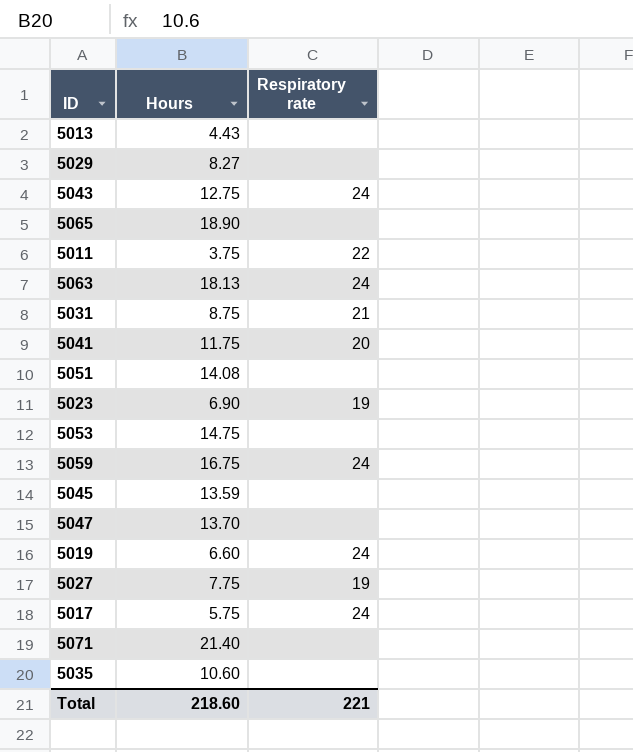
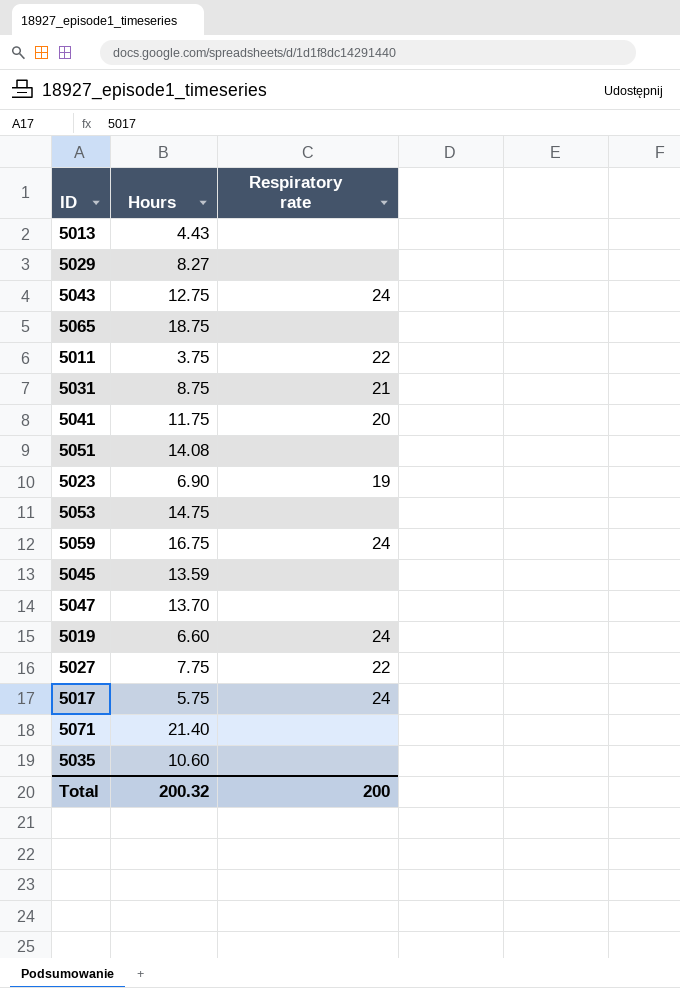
row 5063: 18.13 | 24 -> none
5065 | Hours: 18.90 -> 18.75
5027 | Respiratory rate: 19 -> 22
Total | Hours: 218.60 -> 200.32
Total | Respiratory rate: 221 -> 200

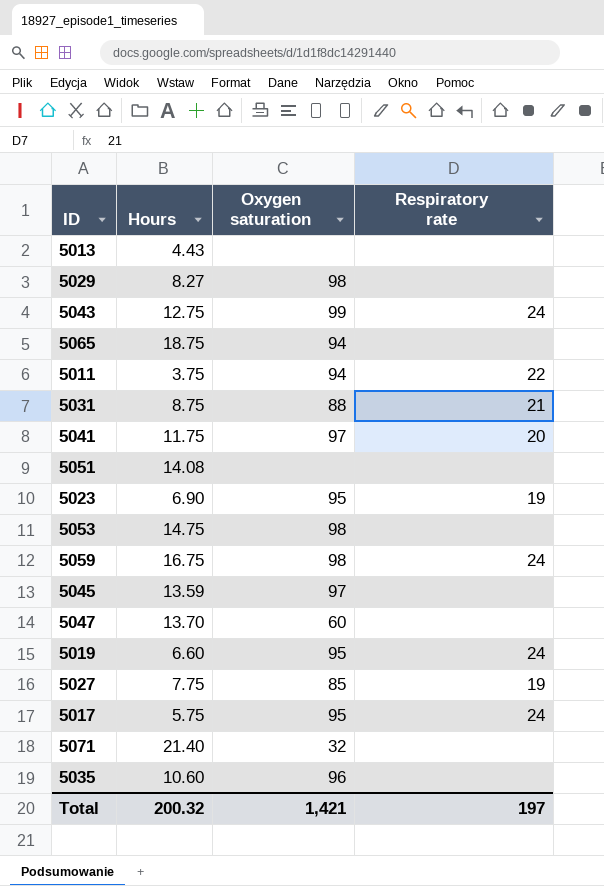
column Oxygen saturation | position: none -> 3
5027 | Respiratory rate: 22 -> 19
Total | Respiratory rate: 200 -> 197

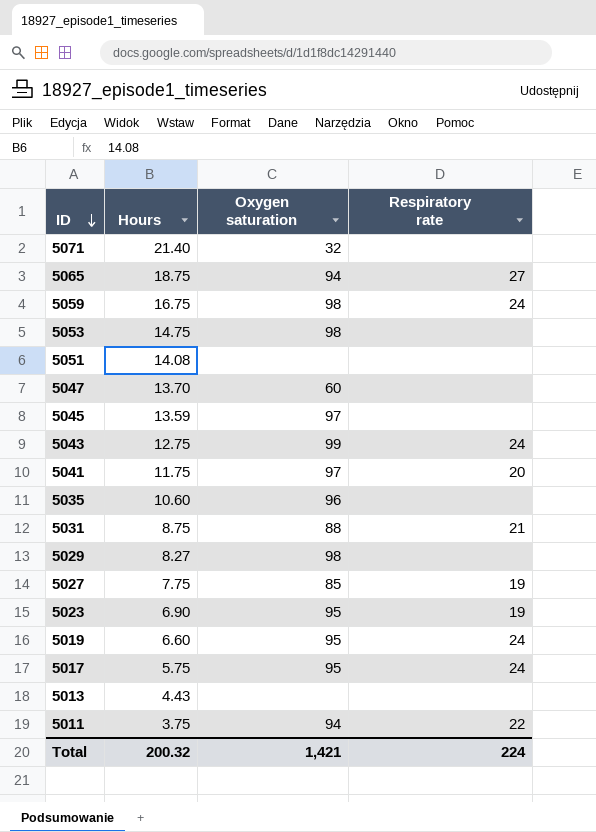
row order: none -> ID descending
5065 | Respiratory rate: none -> 27
Total | Respiratory rate: 197 -> 224

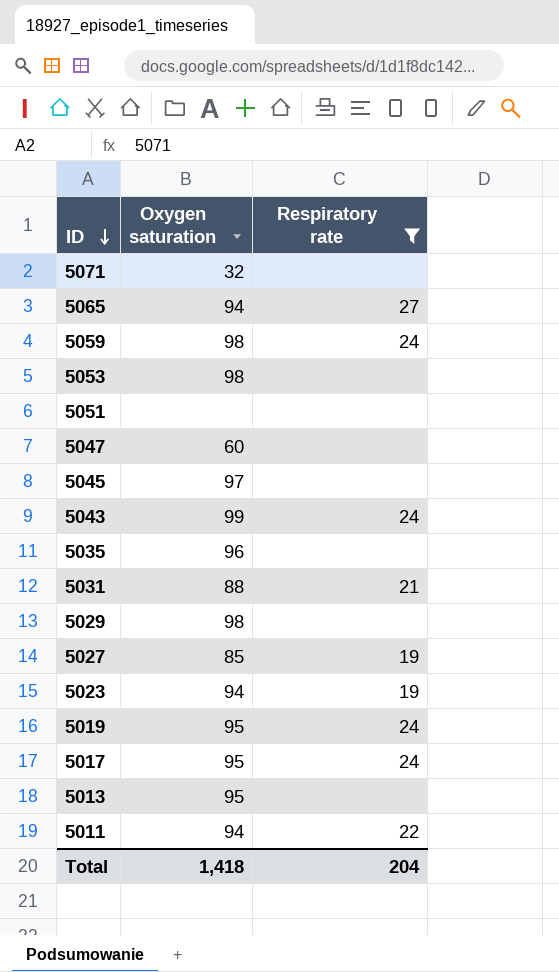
filter: none -> Respiratory rate != 20
column Hours | position: 2 -> none
5023 | Oxygen saturation: 95 -> 94
5013 | Oxygen saturation: none -> 95
Total | Oxygen saturation: 1,421 -> 1,418
Total | Respiratory rate: 224 -> 204

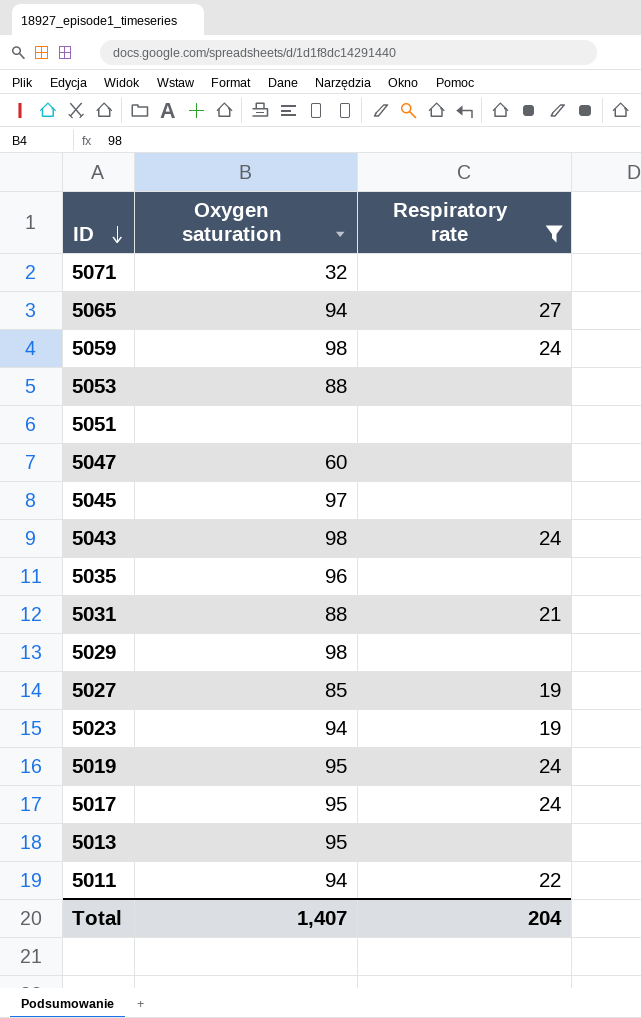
5053 | Oxygen saturation: 98 -> 88
5043 | Oxygen saturation: 99 -> 98
Total | Oxygen saturation: 1,418 -> 1,407

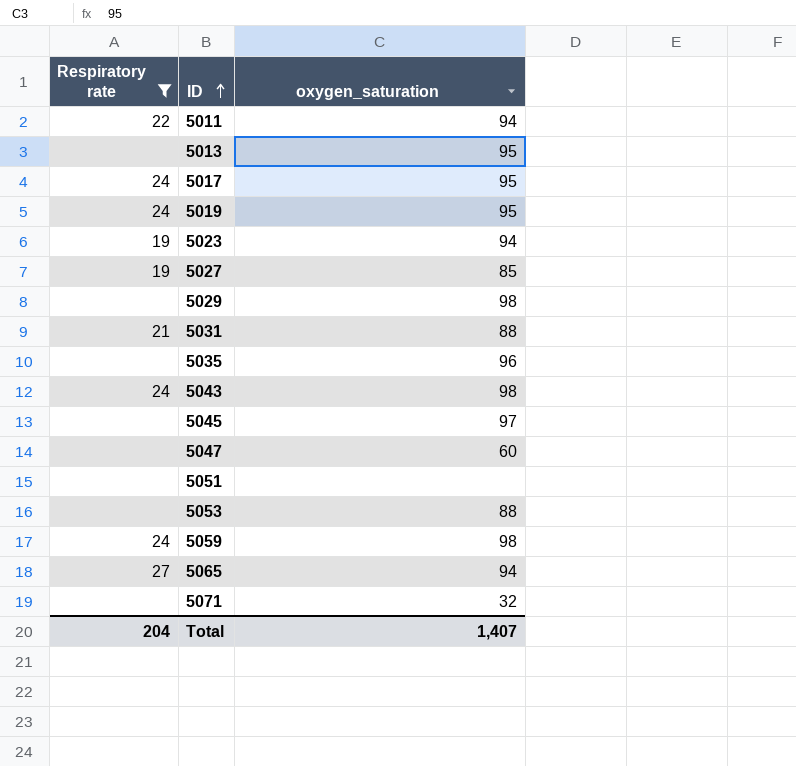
row order: ID descending -> ID ascending
column Respiratory rate | position: 3 -> 1
column name: Oxygen saturation -> oxygen_saturation

